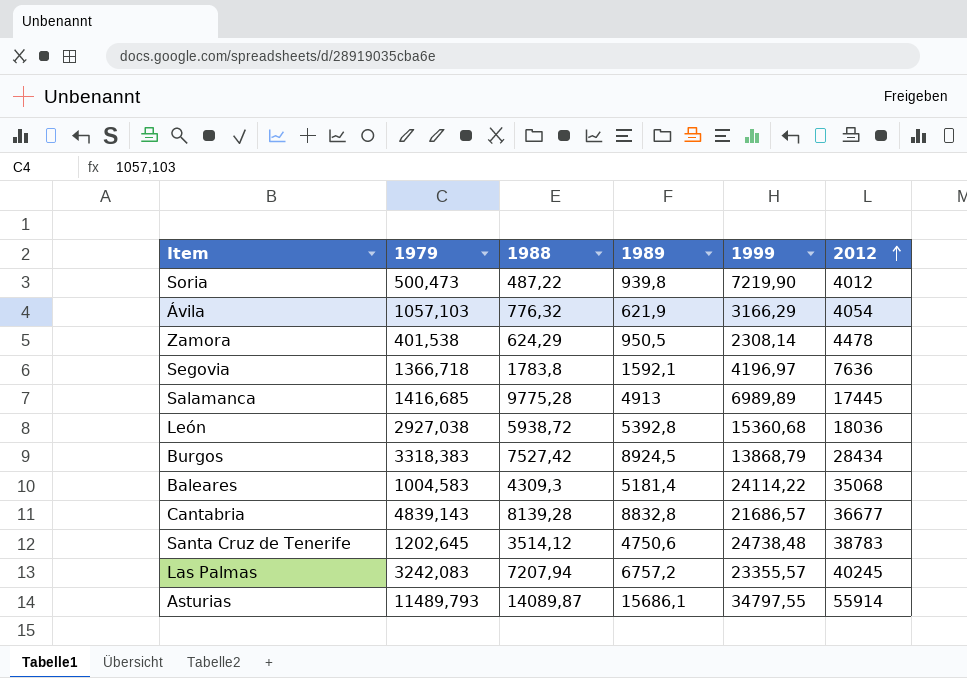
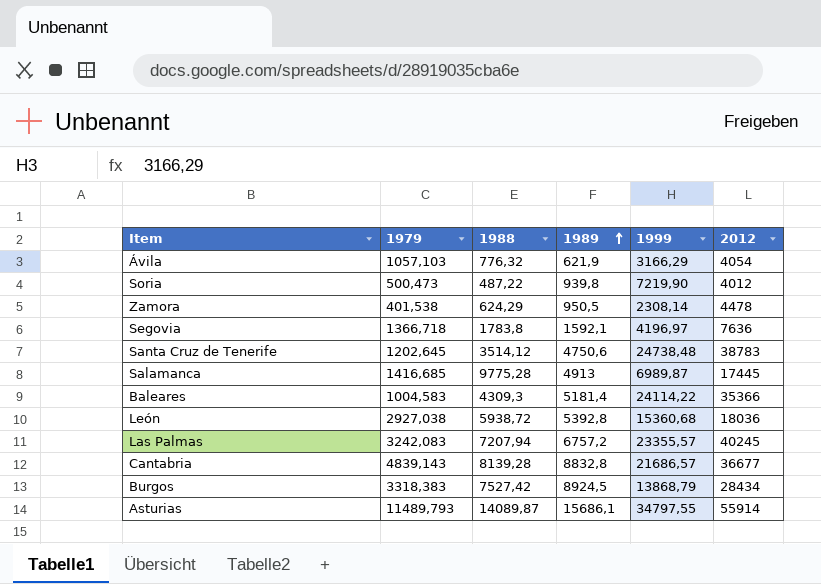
row order: 2012 ascending -> 1989 ascending
Salamanca | 1999: 6989,89 -> 6989,87
Baleares | 2012: 35068 -> 35366

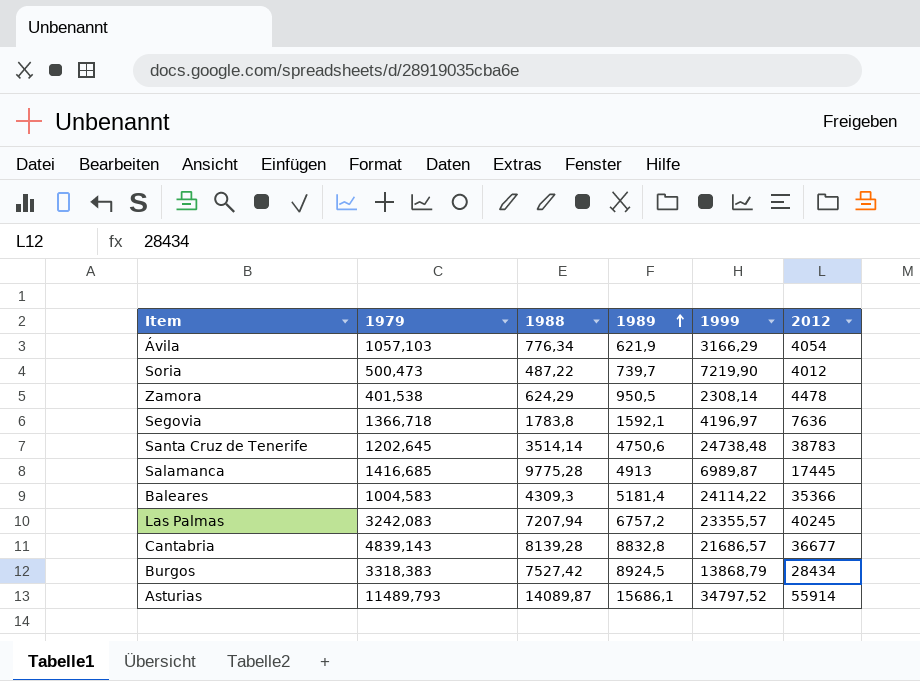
row León: 2927,038 | 5938,72 | 5392,8 | 15360,68 | 18036 -> none
Ávila | 1988: 776,32 -> 776,34
Soria | 1989: 939,8 -> 739,7
Santa Cruz de Tenerife | 1988: 3514,12 -> 3514,14
Asturias | 1999: 34797,55 -> 34797,52

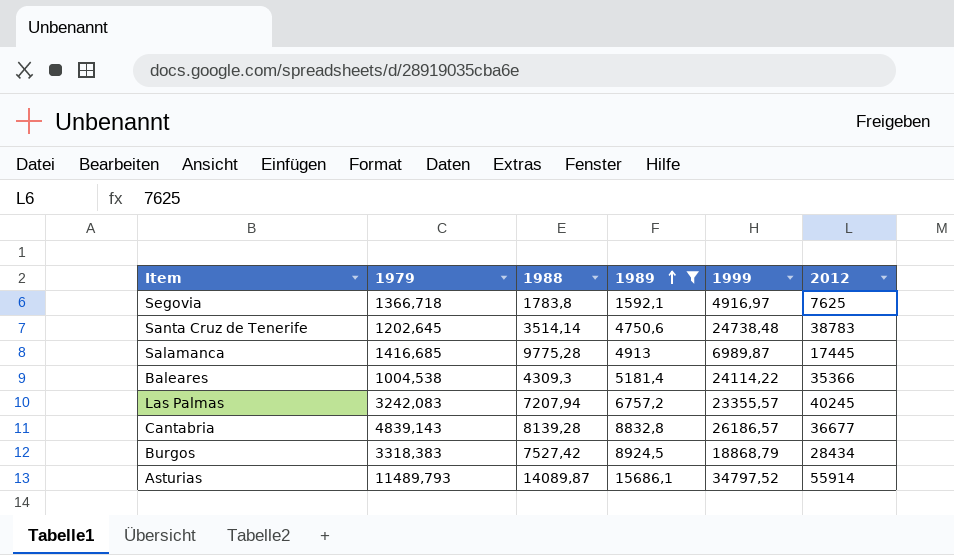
filter: none -> 1989 >= 1592,1
Segovia | 1999: 4196,97 -> 4916,97
Segovia | 2012: 7636 -> 7625
Baleares | 1979: 1004,583 -> 1004,538
Cantabria | 1999: 21686,57 -> 26186,57
Burgos | 1999: 13868,79 -> 18868,79

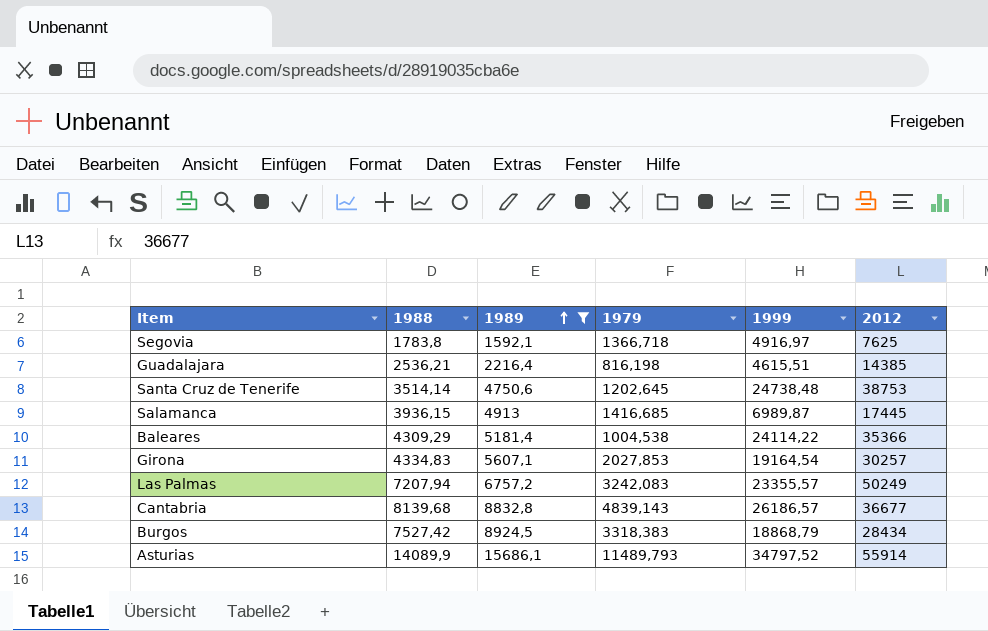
column 1979 | position: 2 -> 4
row Guadalajara: none -> 2536,21 | 2216,4 | 816,198 | 4615,51 | 14385
Santa Cruz de Tenerife | 2012: 38783 -> 38753
Salamanca | 1988: 9775,28 -> 3936,15
Baleares | 1988: 4309,3 -> 4309,29
row Girona: none -> 4334,83 | 5607,1 | 2027,853 | 19164,54 | 30257
Las Palmas | 2012: 40245 -> 50249
Cantabria | 1988: 8139,28 -> 8139,68
Asturias | 1988: 14089,87 -> 14089,9

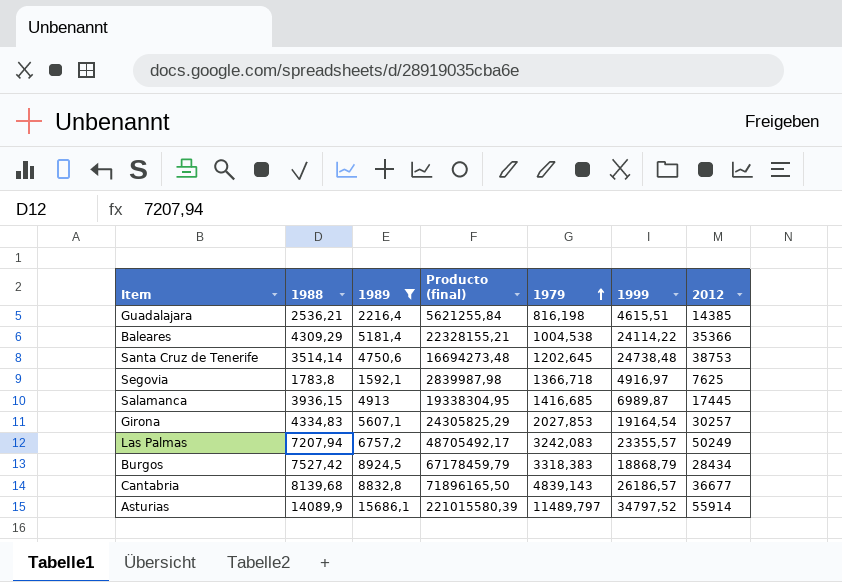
row order: 1989 ascending -> 1979 ascending
column Producto (final) | formula: none -> [1988] * [1989]
Asturias | 1979: 11489,793 -> 11489,797

